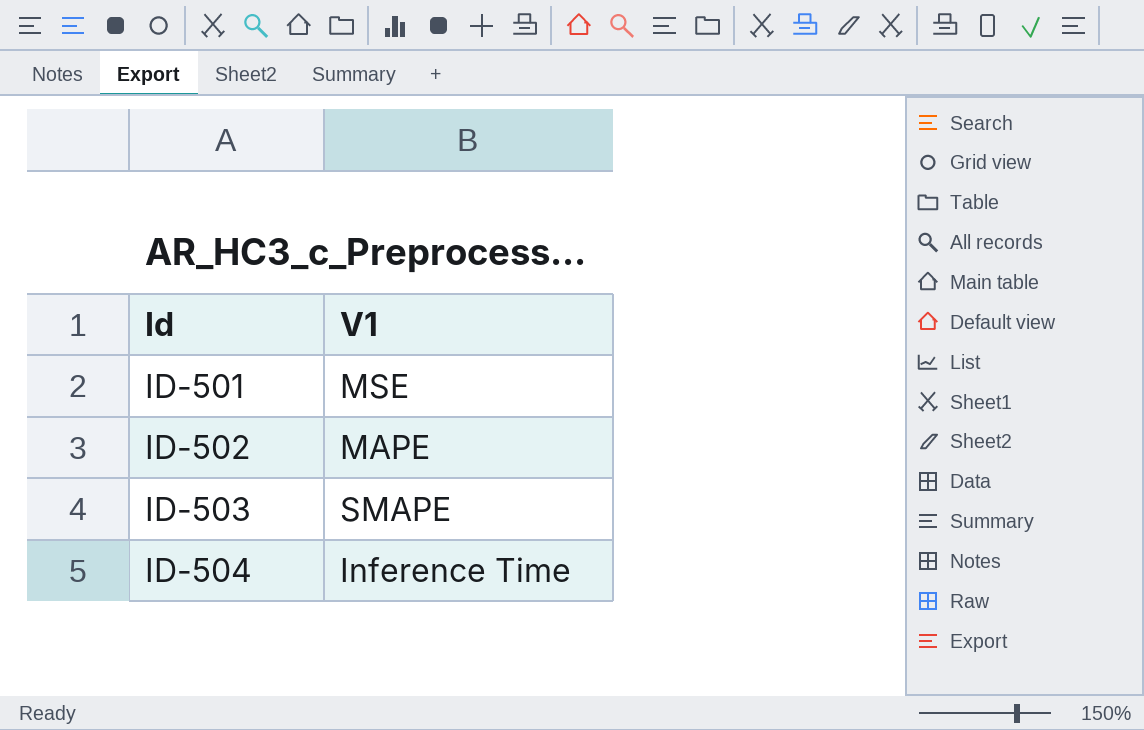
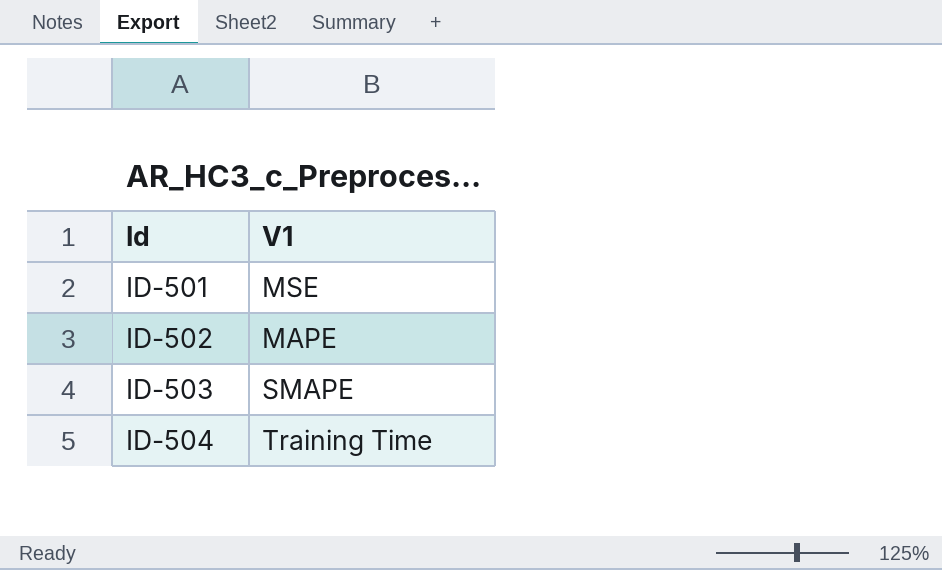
ID-504 | V1: Inference Time -> Training Time

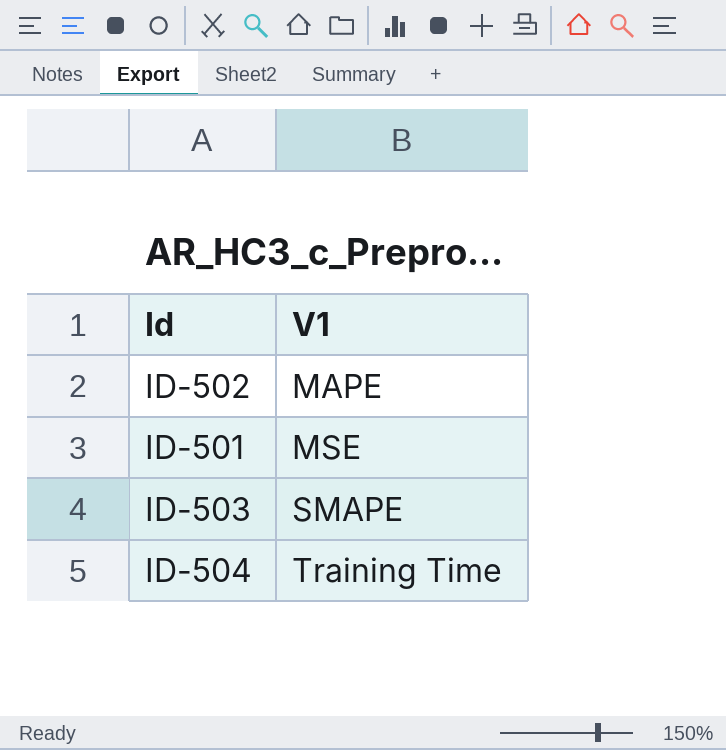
row order: Id ascending -> V1 ascending

